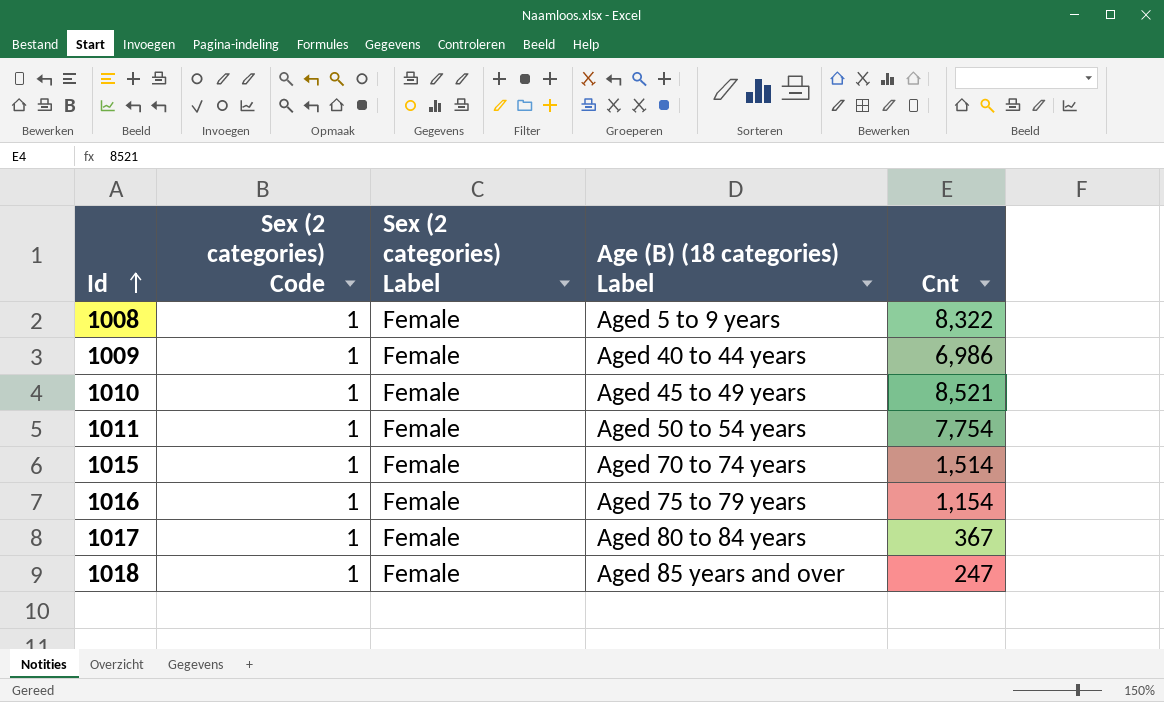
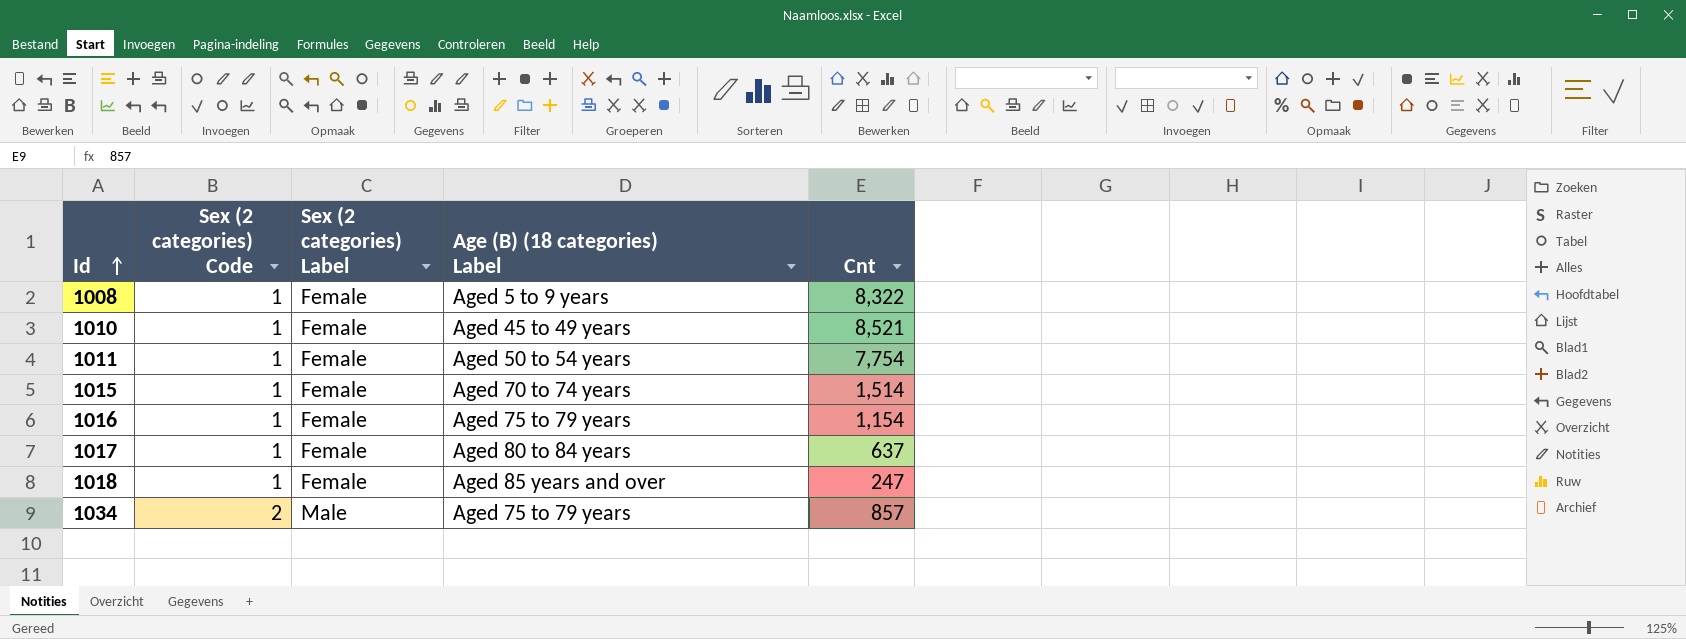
row 1009: 1 | Female | Aged 40 to 44 years | 6,986 -> none
1017 | Cnt: 367 -> 637
row 1034: none -> 2 | Male | Aged 75 to 79 years | 857

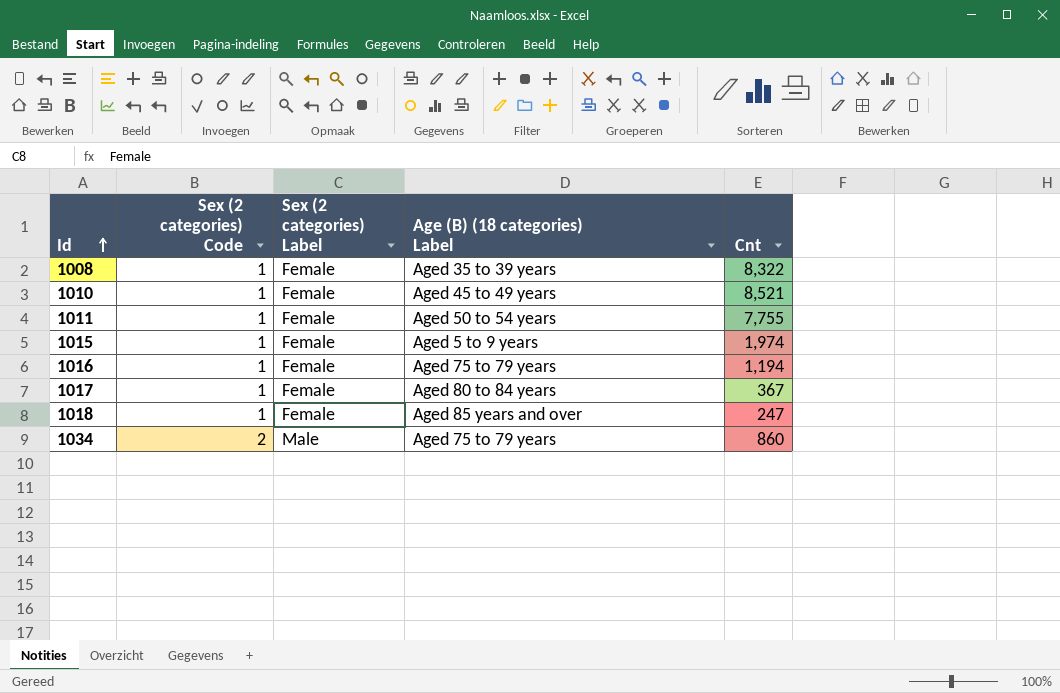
1008 | Age (B) (18 categories) Label: Aged 5 to 9 years -> Aged 35 to 39 years
1011 | Cnt: 7,754 -> 7,755
1015 | Age (B) (18 categories) Label: Aged 70 to 74 years -> Aged 5 to 9 years
1015 | Cnt: 1,514 -> 1,974
1016 | Cnt: 1,154 -> 1,194
1017 | Cnt: 637 -> 367
1034 | Cnt: 857 -> 860

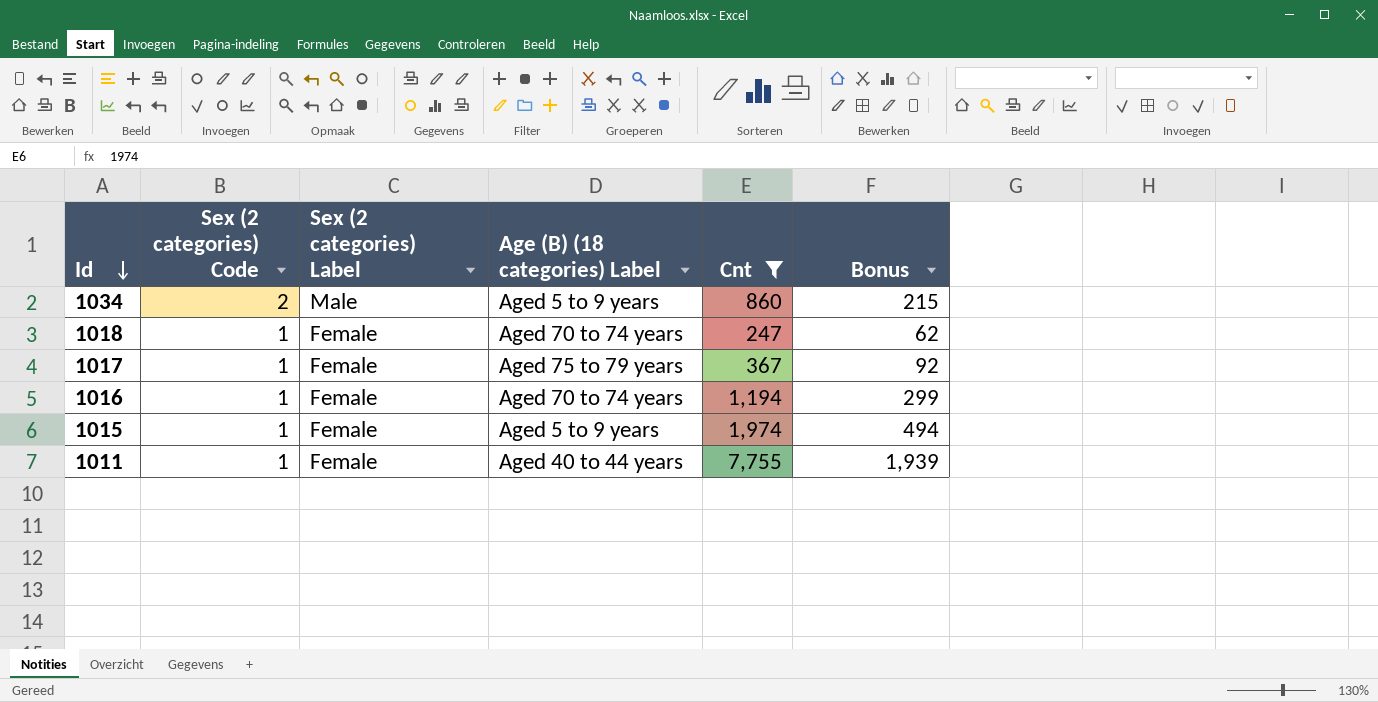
filter: none -> Cnt <= 7,755
row order: Id ascending -> Id descending
column Bonus | formula: none -> [Cnt] * 0.25
1034 | Age (B) (18 categories) Label: Aged 75 to 79 years -> Aged 5 to 9 years
1018 | Age (B) (18 categories) Label: Aged 85 years and over -> Aged 70 to 74 years
1017 | Age (B) (18 categories) Label: Aged 80 to 84 years -> Aged 75 to 79 years
1016 | Age (B) (18 categories) Label: Aged 75 to 79 years -> Aged 70 to 74 years
1011 | Age (B) (18 categories) Label: Aged 50 to 54 years -> Aged 40 to 44 years

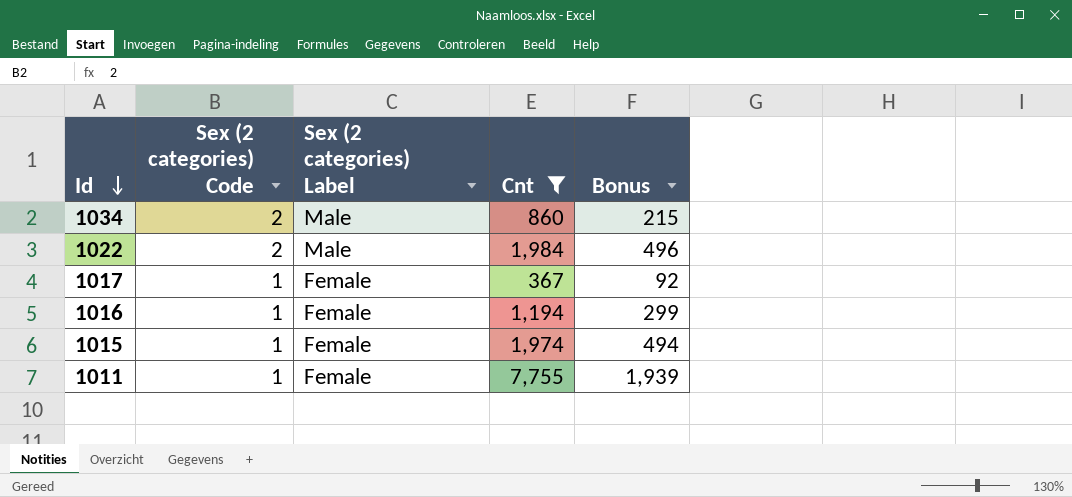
column Age (B) (18 categories) Label | position: 4 -> none
row 1018: 1 | Female | Aged 70 to 74 years | 247 | 62 -> none
row 1022: none -> 2 | Male | 1,984 | 496

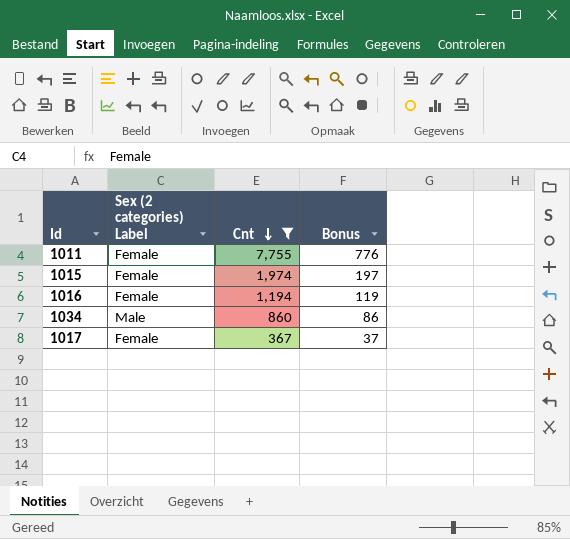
row order: Id descending -> Cnt descending
column Sex (2 categories) Code | position: 2 -> none
column Bonus | formula: [Cnt] * 0.25 -> [Cnt] * 0.1
row 1022: 2 | Male | 1,984 | 496 -> none

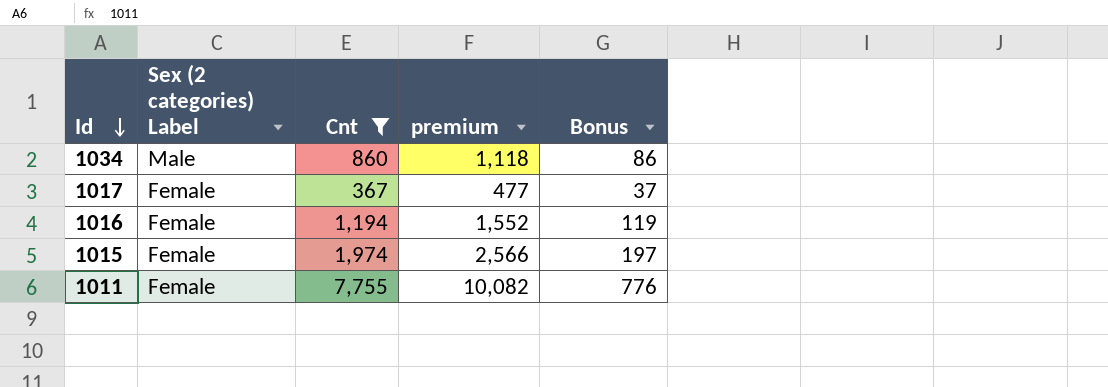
row order: Cnt descending -> Id descending
column premium | formula: none -> [Cnt] * 1.3

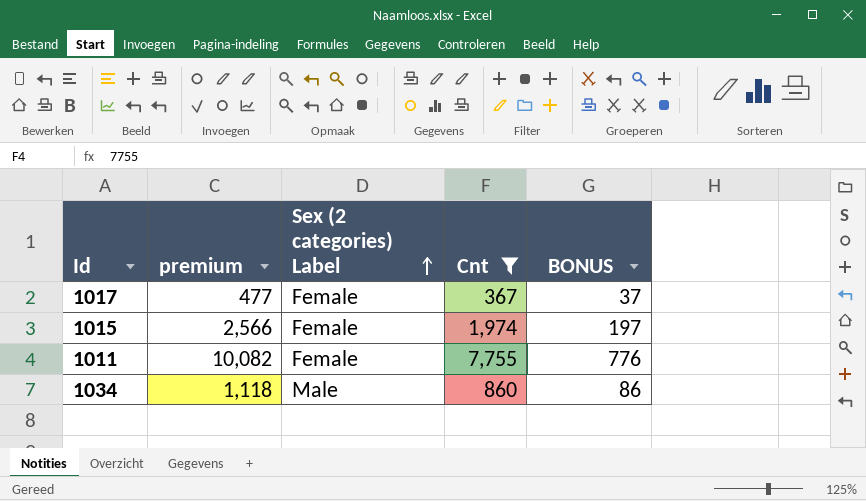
row order: Id descending -> Sex (2 categories) Label ascending
column premium | position: 4 -> 2
column name: Bonus -> BONUS
row 1016: Female | 1,194 | 1,552 | 119 -> none

